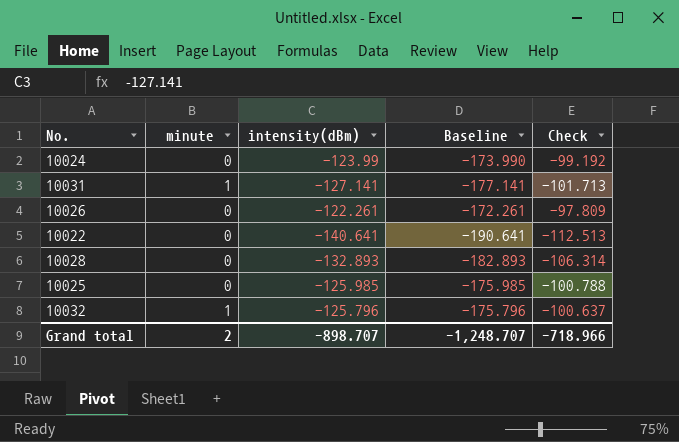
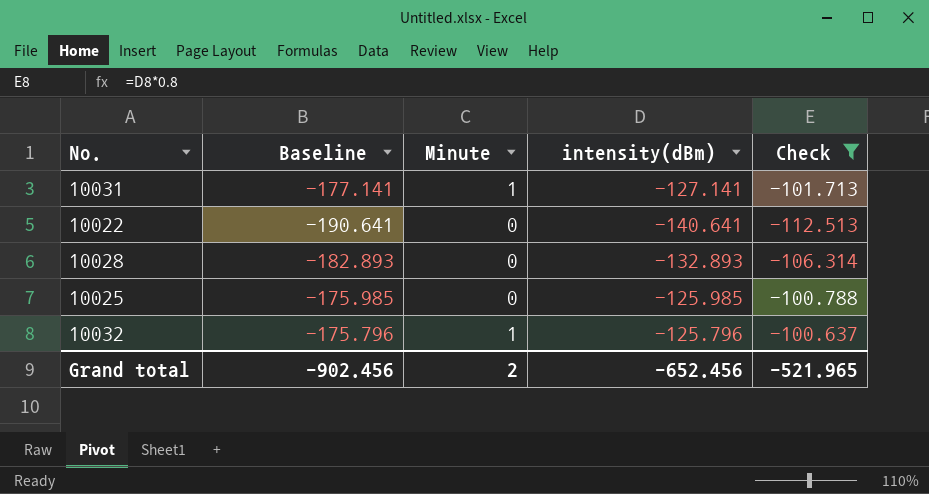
filter: none -> Check <= -100.637
column Baseline | position: 4 -> 2
column name: minute -> Minute
Grand total | Baseline: -1,248.707 -> -902.456
Grand total | intensity(dBm): -898.707 -> -652.456
Grand total | Check: -718.966 -> -521.965

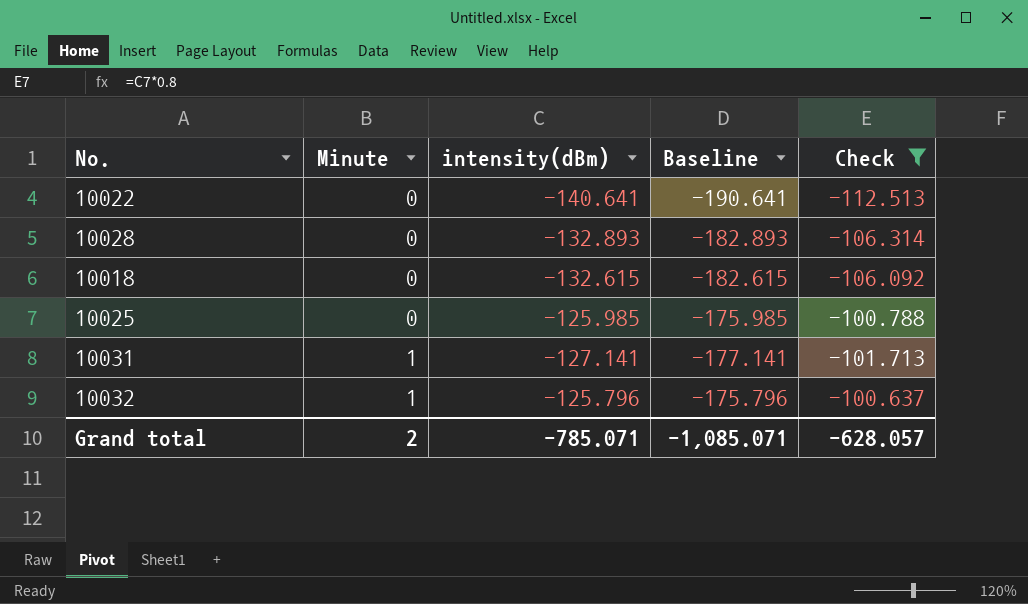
row order: none -> Minute ascending
column Baseline | position: 2 -> 4
row 10018: none -> 0 | -132.615 | -182.615 | -106.092
Grand total | intensity(dBm): -652.456 -> -785.071
Grand total | Baseline: -902.456 -> -1,085.071
Grand total | Check: -521.965 -> -628.057

